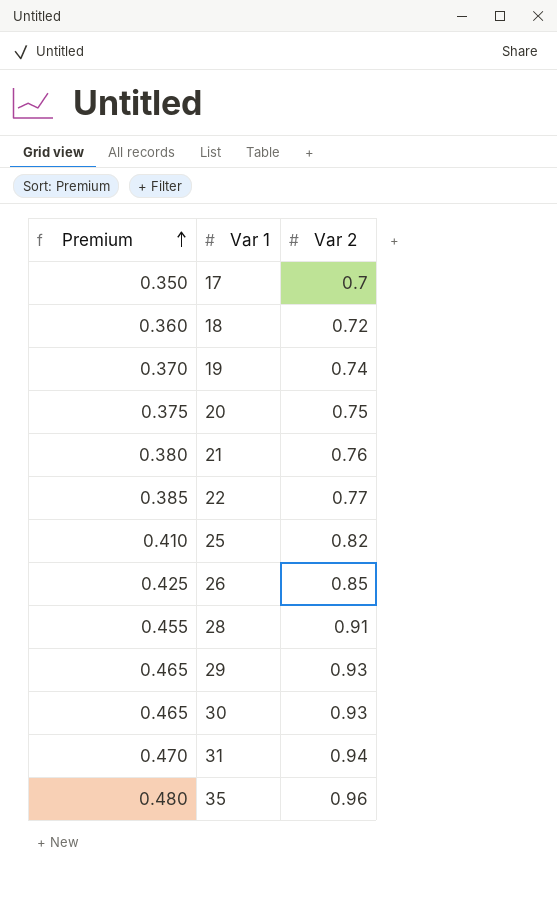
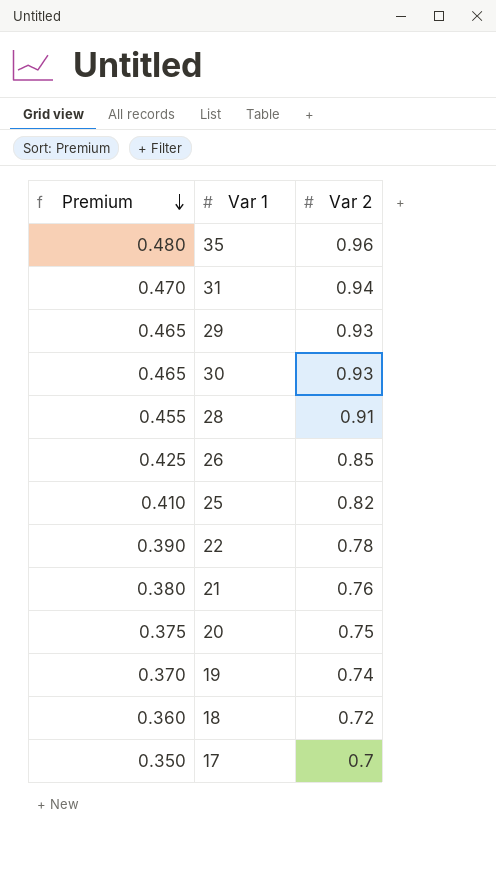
row order: Premium ascending -> Premium descending
22 | Premium: 0.385 -> 0.390
22 | Var 2: 0.77 -> 0.78

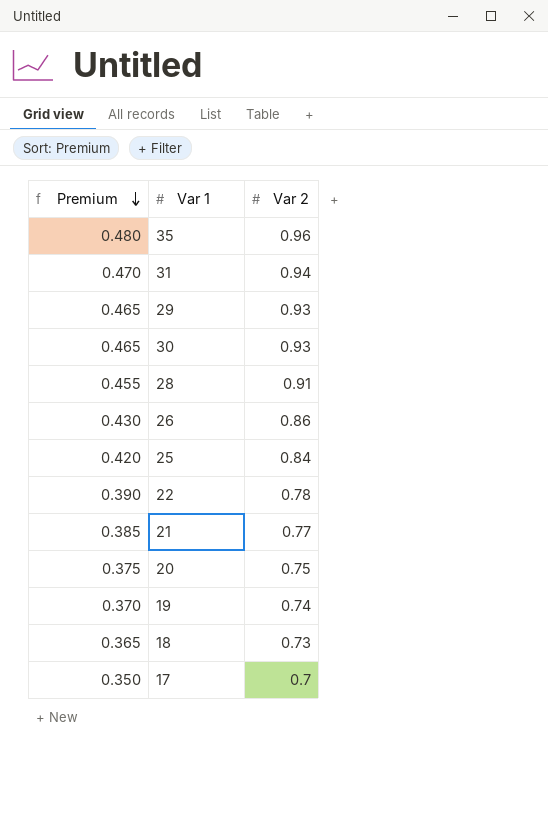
26 | Premium: 0.425 -> 0.430
26 | Var 2: 0.85 -> 0.86
25 | Premium: 0.410 -> 0.420
25 | Var 2: 0.82 -> 0.84
21 | Premium: 0.380 -> 0.385
21 | Var 2: 0.76 -> 0.77
18 | Premium: 0.360 -> 0.365
18 | Var 2: 0.72 -> 0.73

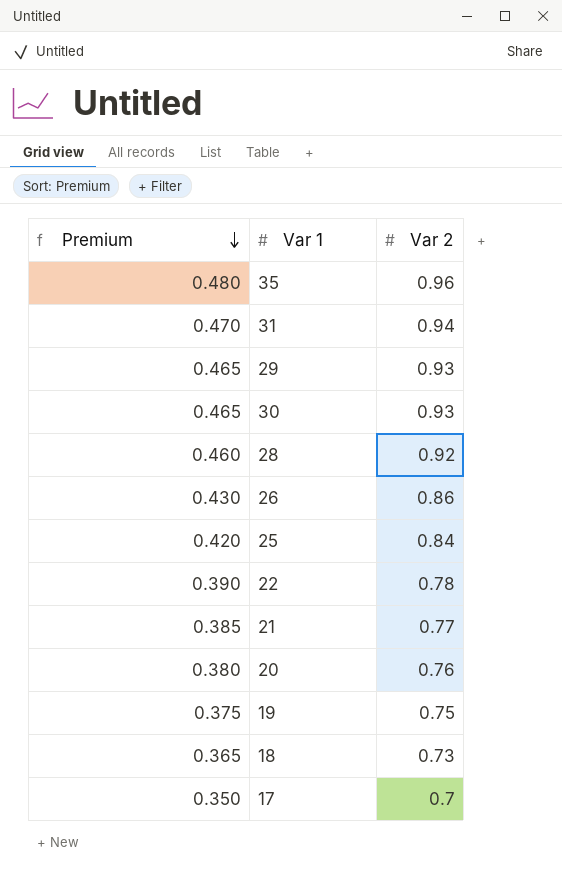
28 | Premium: 0.455 -> 0.460
28 | Var 2: 0.91 -> 0.92
20 | Premium: 0.375 -> 0.380
20 | Var 2: 0.75 -> 0.76
19 | Premium: 0.370 -> 0.375
19 | Var 2: 0.74 -> 0.75

